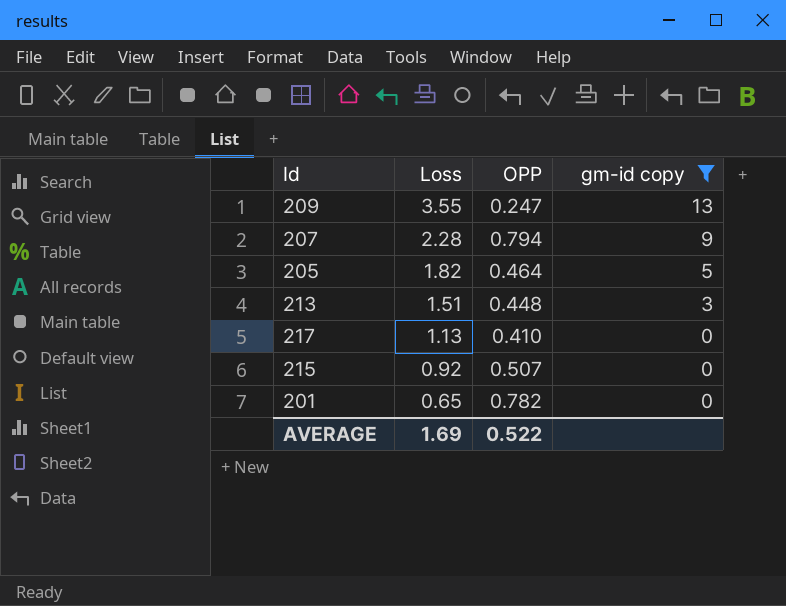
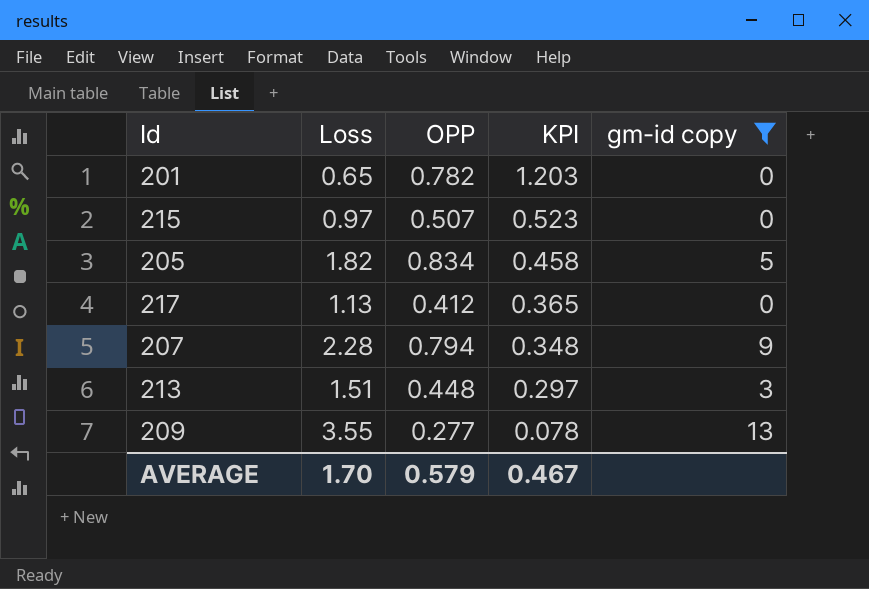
row order: Loss descending -> KPI descending
column KPI | formula: none -> [OPP] / [Loss]
215 | Loss: 0.92 -> 0.97
205 | OPP: 0.464 -> 0.834
217 | OPP: 0.410 -> 0.412
209 | OPP: 0.247 -> 0.277
AVERAGE | Loss: 1.69 -> 1.70
AVERAGE | OPP: 0.522 -> 0.579

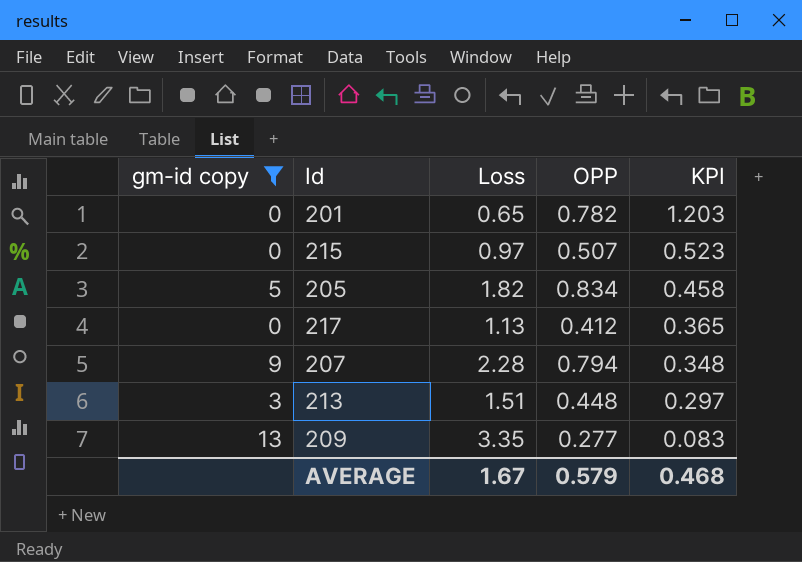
column gm-id copy | position: 5 -> 1
209 | Loss: 3.55 -> 3.35
209 | KPI: 0.078 -> 0.083
AVERAGE | Loss: 1.70 -> 1.67
AVERAGE | KPI: 0.467 -> 0.468

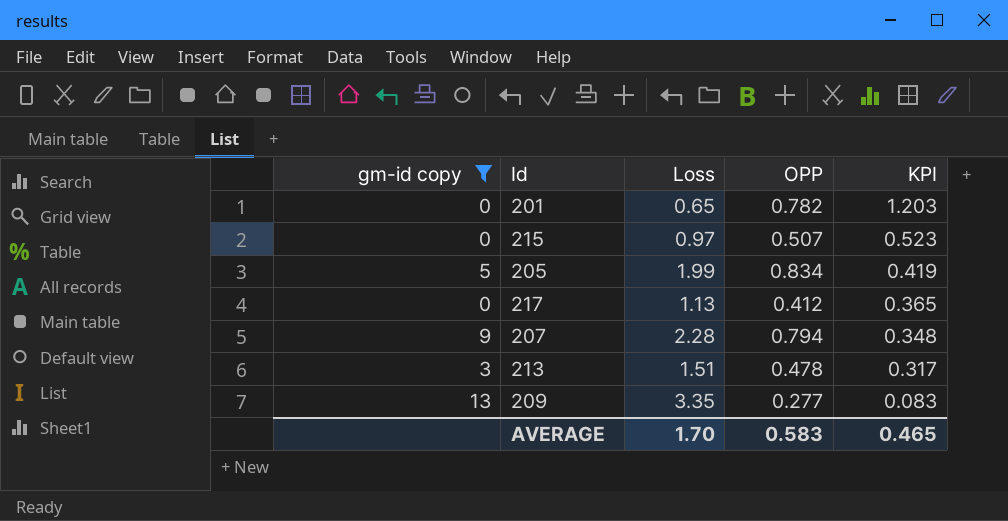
205 | Loss: 1.82 -> 1.99
205 | KPI: 0.458 -> 0.419
213 | OPP: 0.448 -> 0.478
213 | KPI: 0.297 -> 0.317
AVERAGE | Loss: 1.67 -> 1.70
AVERAGE | OPP: 0.579 -> 0.583
AVERAGE | KPI: 0.468 -> 0.465

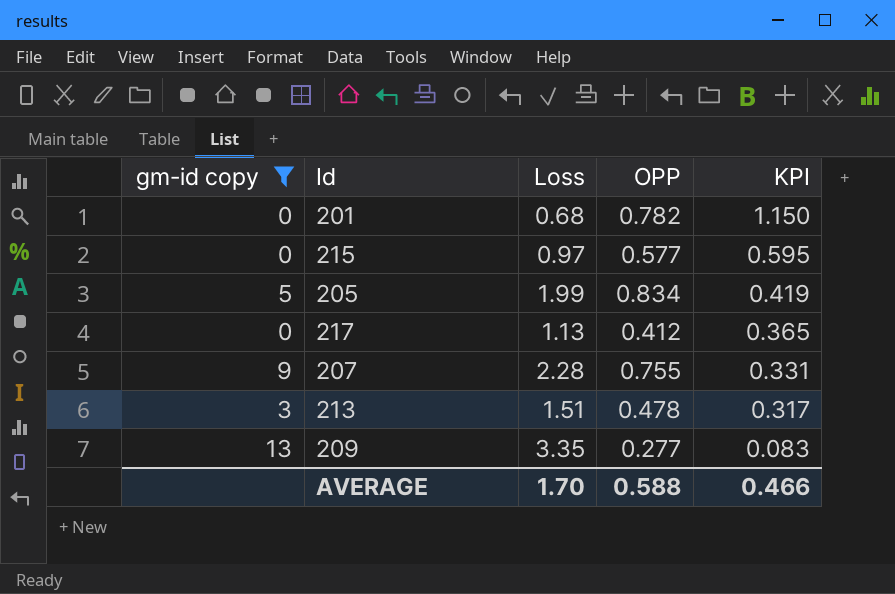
201 | Loss: 0.65 -> 0.68
201 | KPI: 1.203 -> 1.150
215 | OPP: 0.507 -> 0.577
215 | KPI: 0.523 -> 0.595
207 | OPP: 0.794 -> 0.755
207 | KPI: 0.348 -> 0.331
AVERAGE | OPP: 0.583 -> 0.588
AVERAGE | KPI: 0.465 -> 0.466

